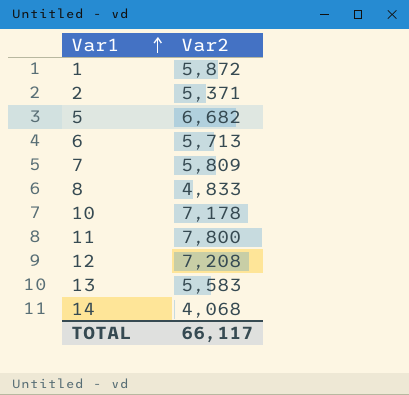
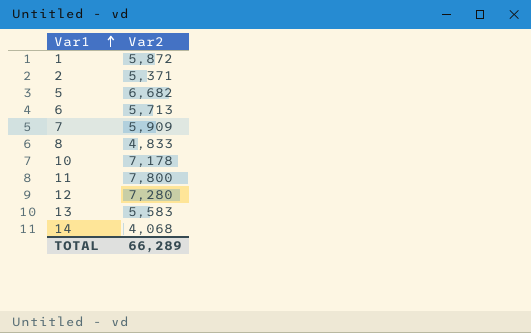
7 | Var2: 5,809 -> 5,909
12 | Var2: 7,208 -> 7,280
TOTAL | Var2: 66,117 -> 66,289

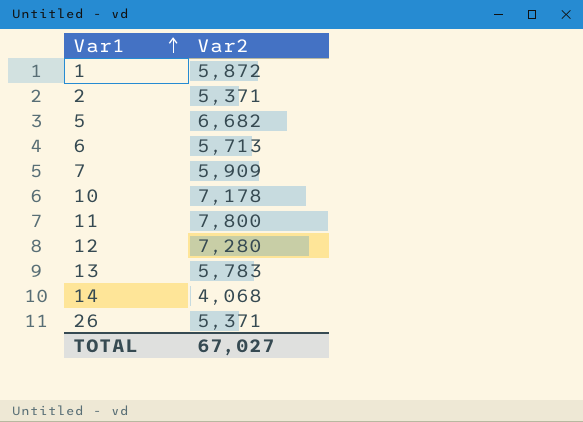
row 8: 4,833 -> none
13 | Var2: 5,583 -> 5,783
row 26: none -> 5,371
TOTAL | Var2: 66,289 -> 67,027

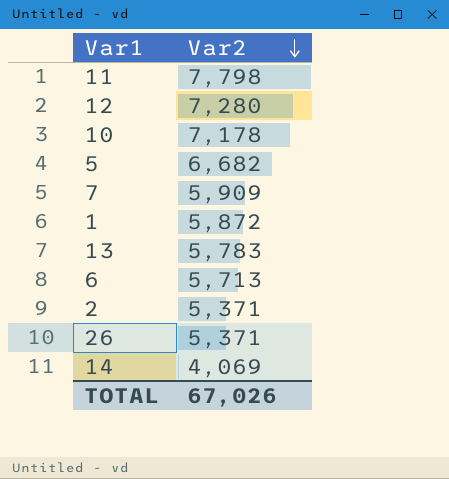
row order: Var1 ascending -> Var2 descending
11 | Var2: 7,800 -> 7,798
14 | Var2: 4,068 -> 4,069
TOTAL | Var2: 67,027 -> 67,026

